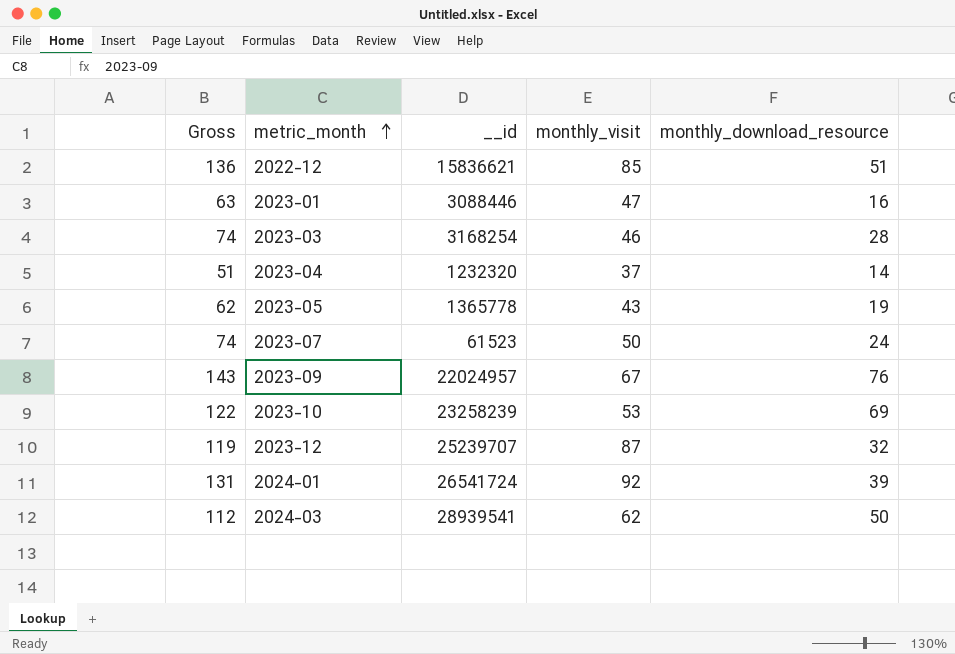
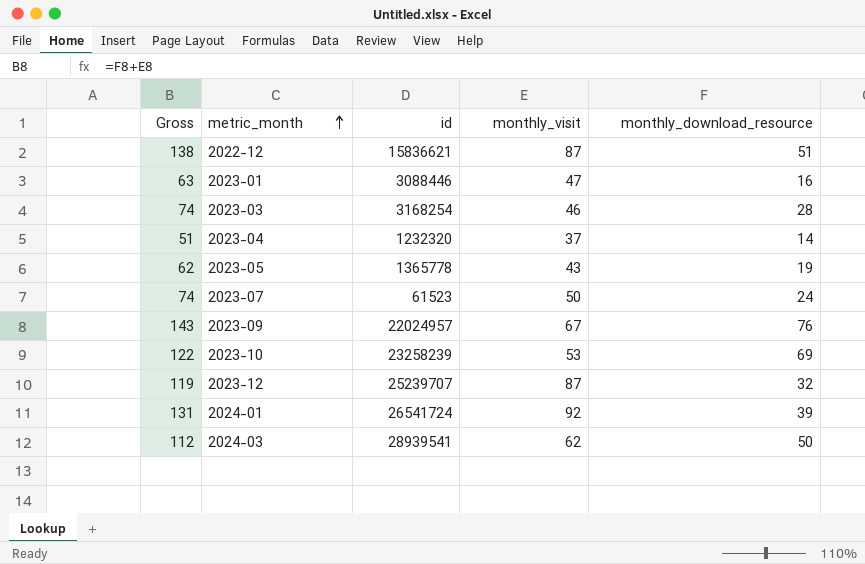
column name: __id -> id
2022-12 | Gross: 136 -> 138
2022-12 | monthly_visit: 85 -> 87

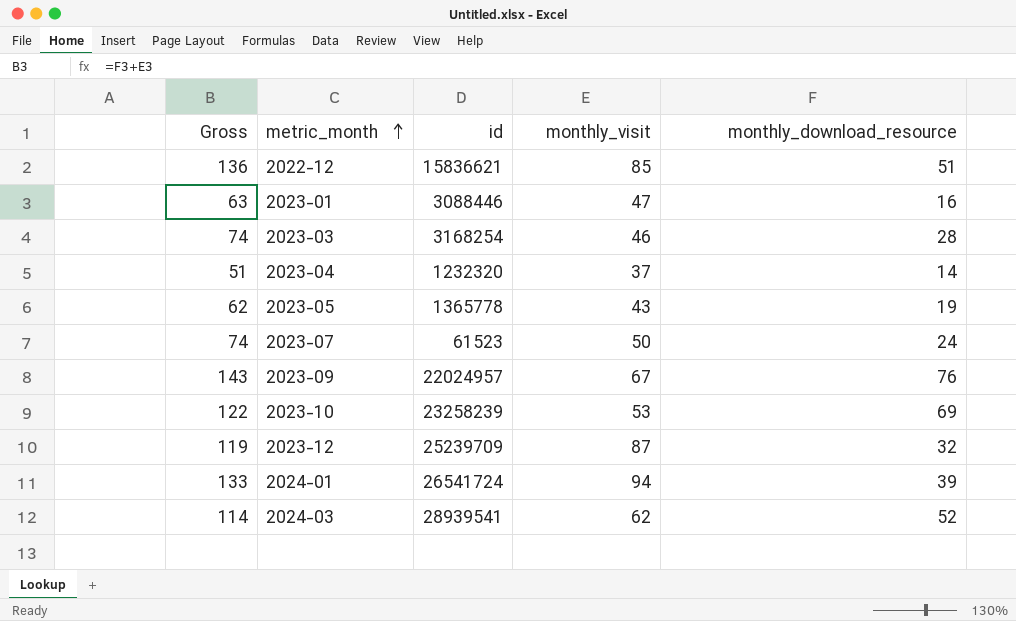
2022-12 | Gross: 138 -> 136
2022-12 | monthly_visit: 87 -> 85
2023-12 | id: 25239707 -> 25239709
2024-01 | Gross: 131 -> 133
2024-01 | monthly_visit: 92 -> 94
2024-03 | Gross: 112 -> 114
2024-03 | monthly_download_resource: 50 -> 52

